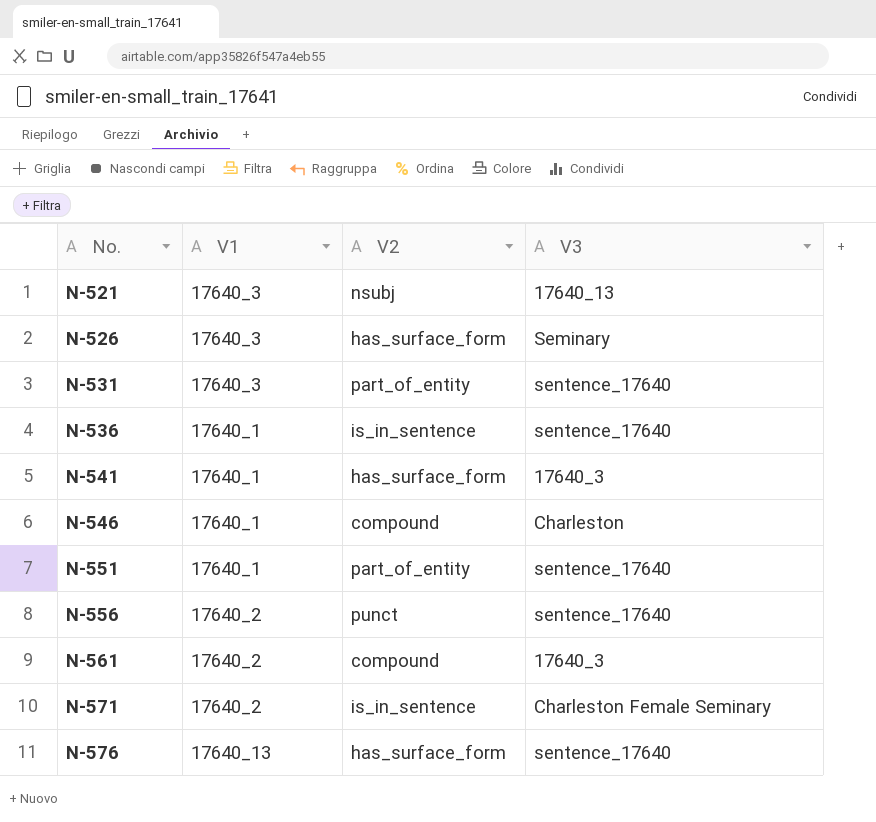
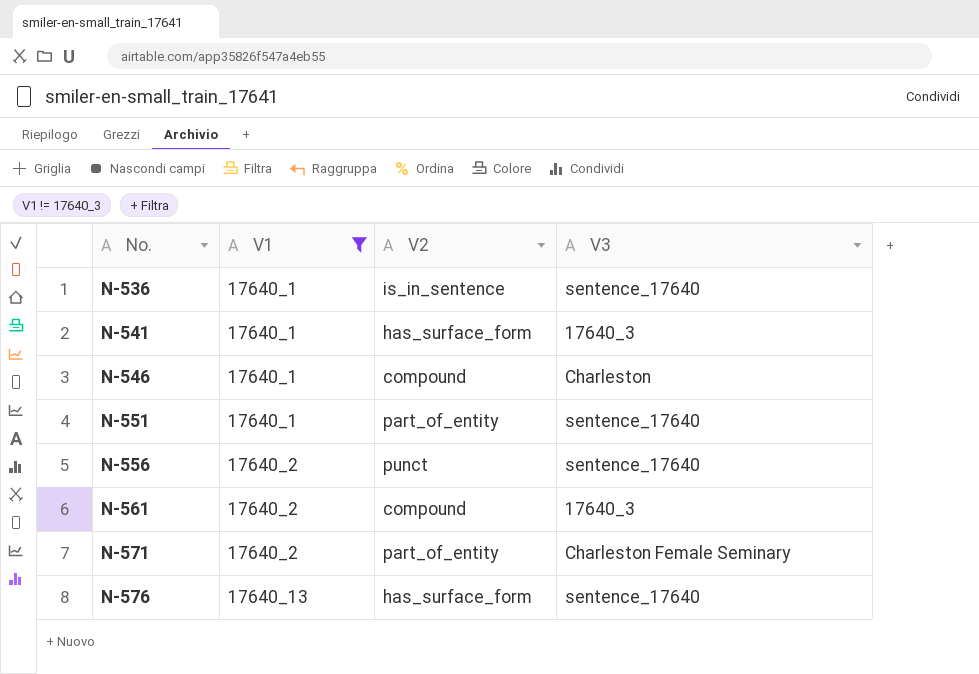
filter: none -> V1 != 17640_3
N-571 | V2: is_in_sentence -> part_of_entity

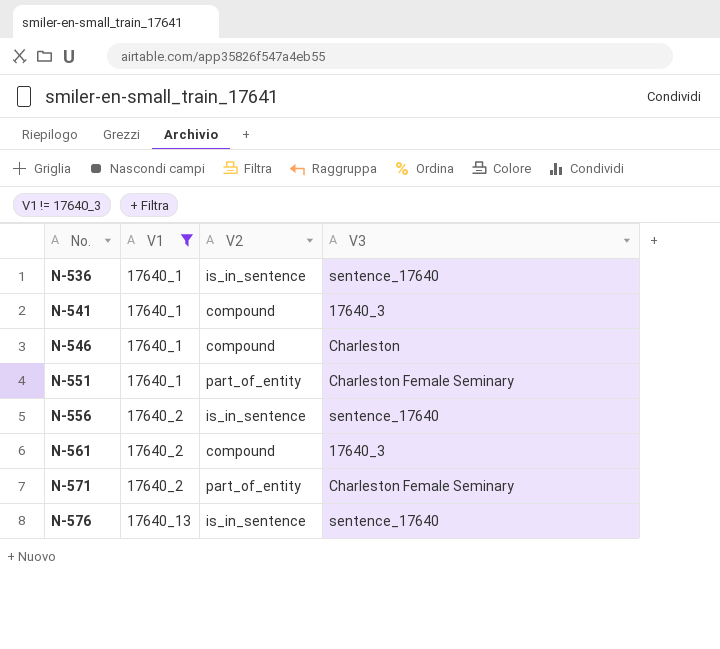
N-541 | V2: has_surface_form -> compound
N-551 | V3: sentence_17640 -> Charleston Female Seminary
N-556 | V2: punct -> is_in_sentence
N-576 | V2: has_surface_form -> is_in_sentence

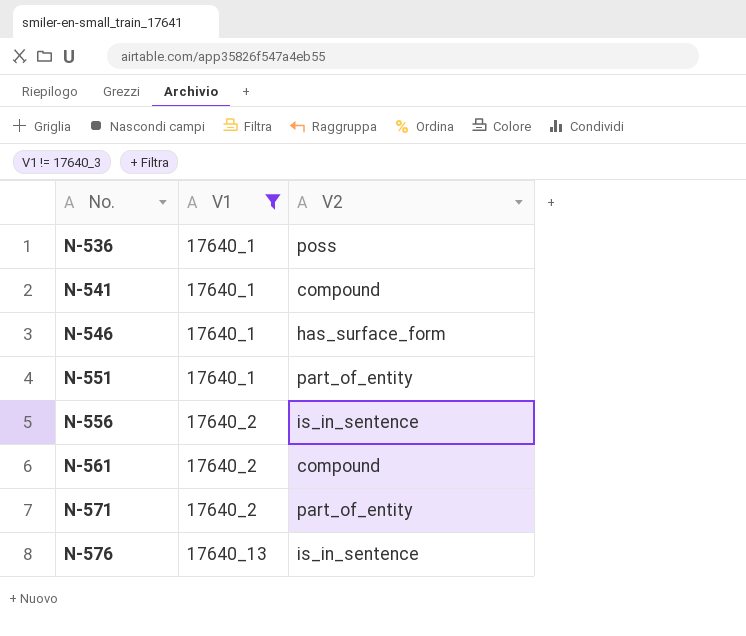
column V3 | position: 4 -> none
N-536 | V2: is_in_sentence -> poss
N-546 | V2: compound -> has_surface_form

